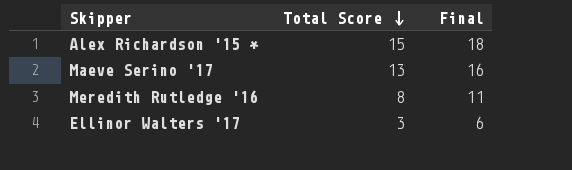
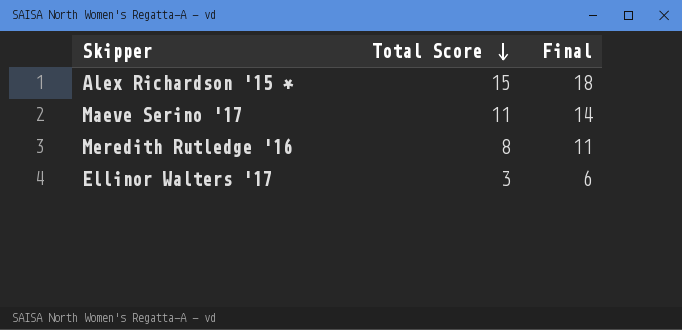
Maeve Serino '17 | Total Score: 13 -> 11
Maeve Serino '17 | Final: 16 -> 14

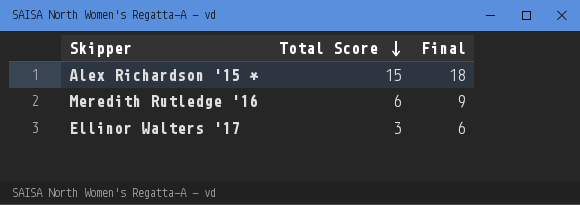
row Maeve Serino '17: 11 | 14 -> none
Meredith Rutledge '16 | Total Score: 8 -> 6
Meredith Rutledge '16 | Final: 11 -> 9

